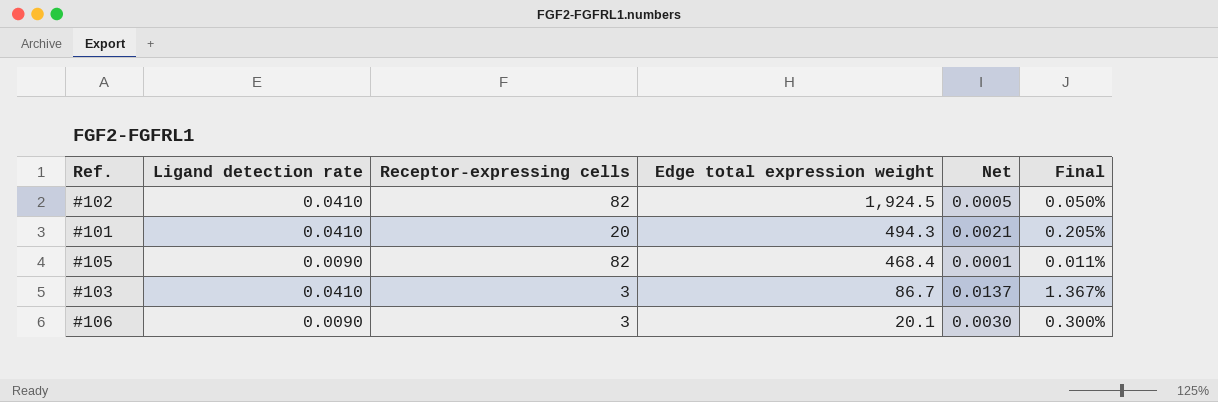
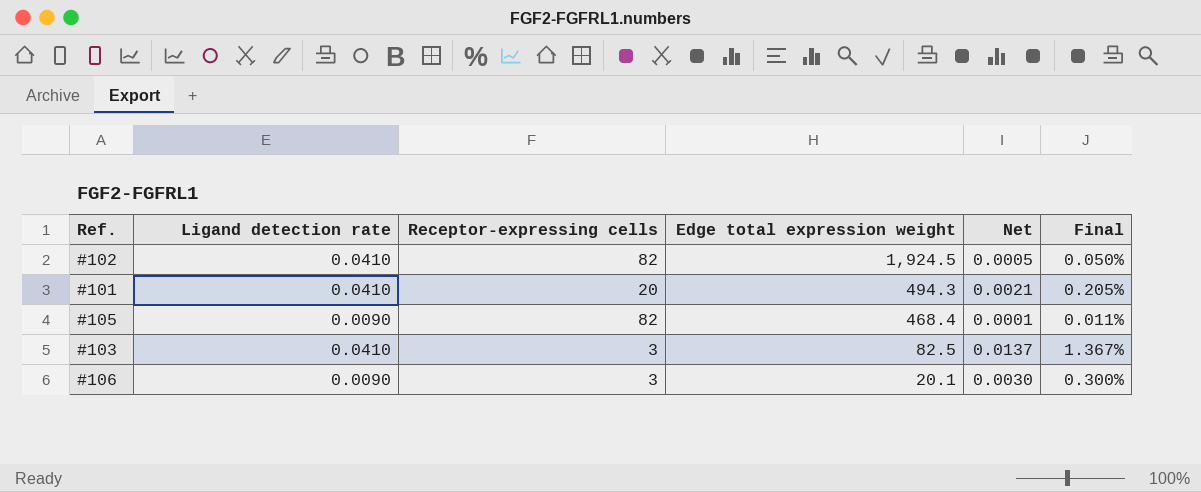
#103 | Edge total expression weight: 86.7 -> 82.5

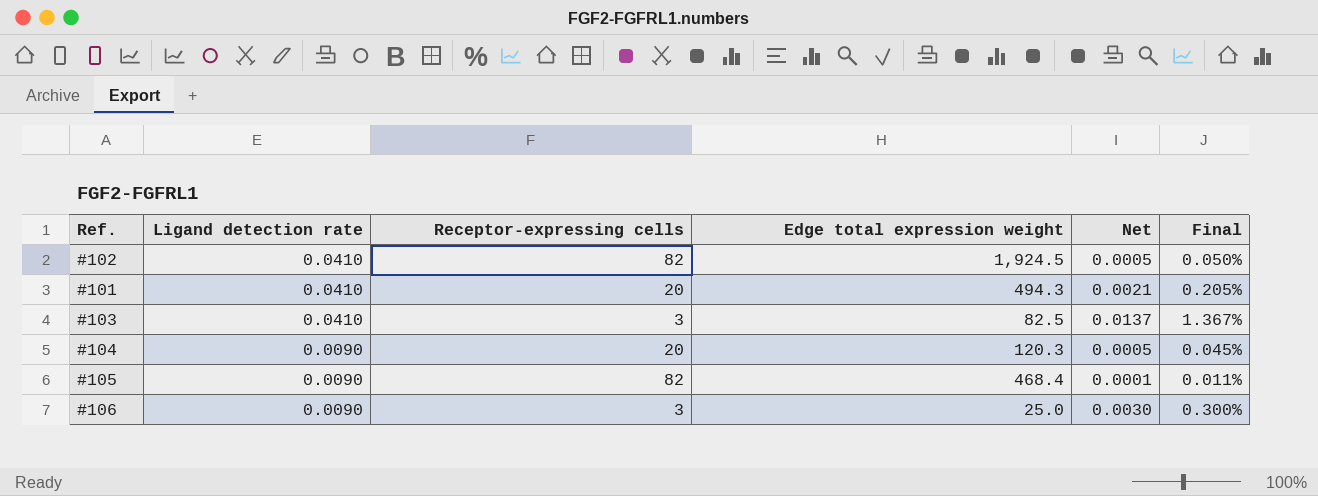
row order: Edge total expression weight descending -> Ligand detection rate descending
row #104: none -> 0.0090 | 20 | 120.3 | 0.0005 | 0.045%
#106 | Edge total expression weight: 20.1 -> 25.0

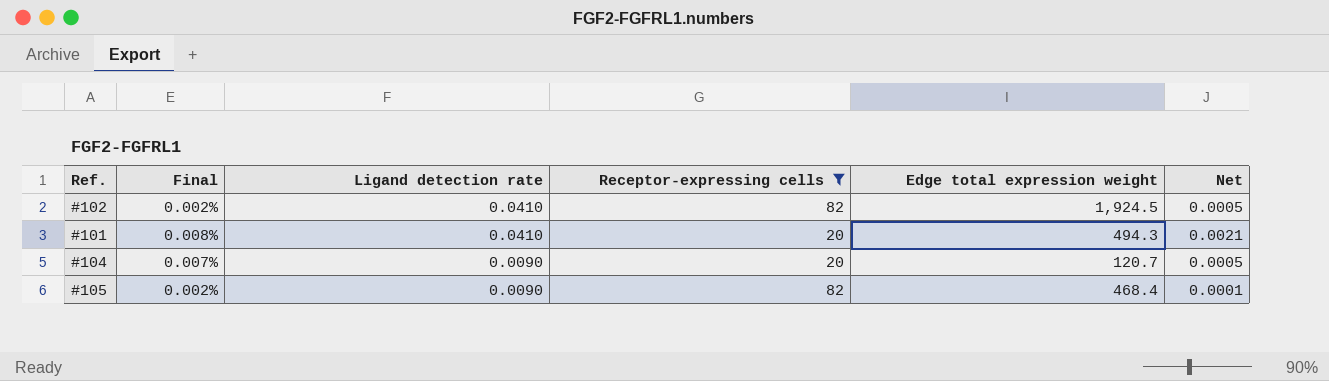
filter: none -> Receptor-expressing cells != 3
column Final | formula: [Ligand detection rate] / [Receptor-expressing cells] -> [Ligand detection rate] / [Edge total expression weight]
column Final | position: 6 -> 2
#104 | Edge total expression weight: 120.3 -> 120.7

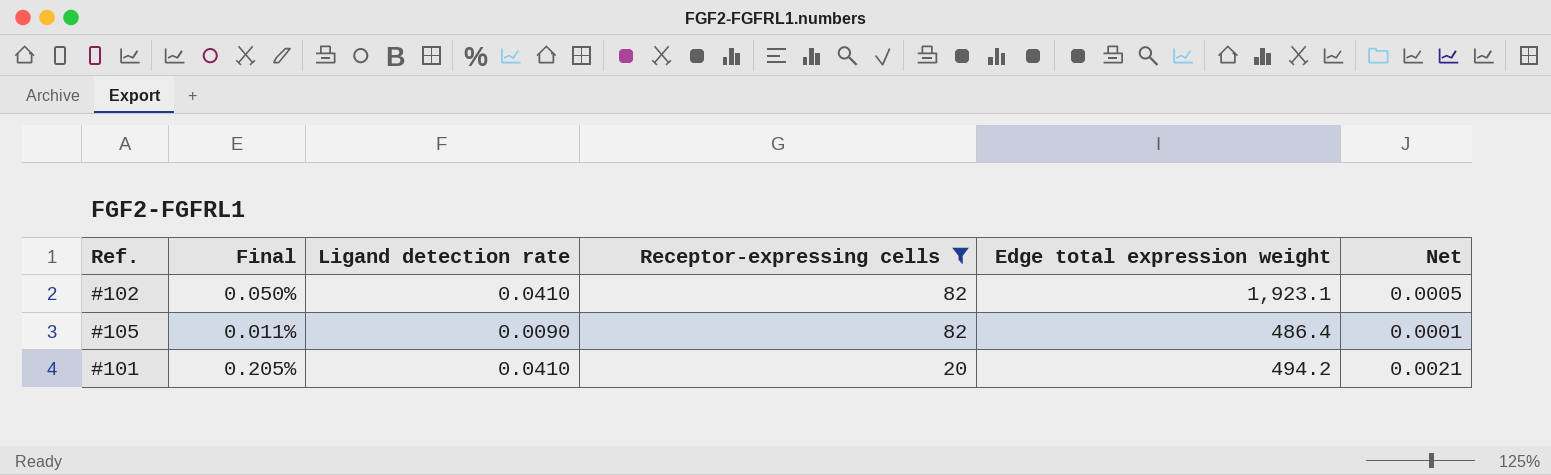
row order: Ligand detection rate descending -> Receptor-expressing cells descending
column Final | formula: [Ligand detection rate] / [Edge total expression weight] -> [Ligand detection rate] / [Receptor-expressing cells]
row #104: 0.007% | 0.0090 | 20 | 120.7 | 0.0005 -> none
#102 | Edge total expression weight: 1,924.5 -> 1,923.1
#105 | Edge total expression weight: 468.4 -> 486.4
#101 | Edge total expression weight: 494.3 -> 494.2

